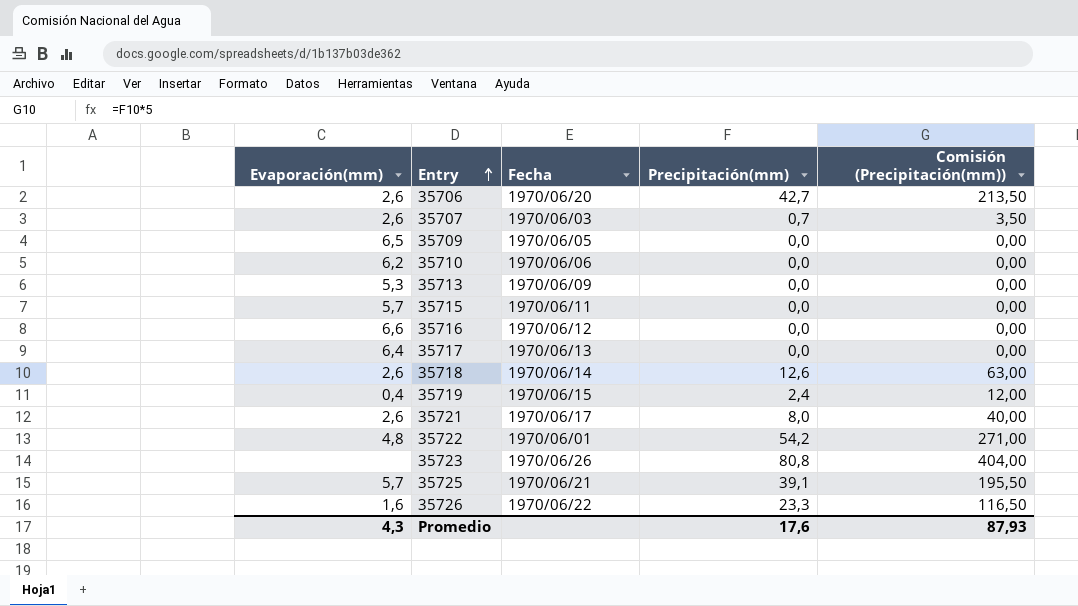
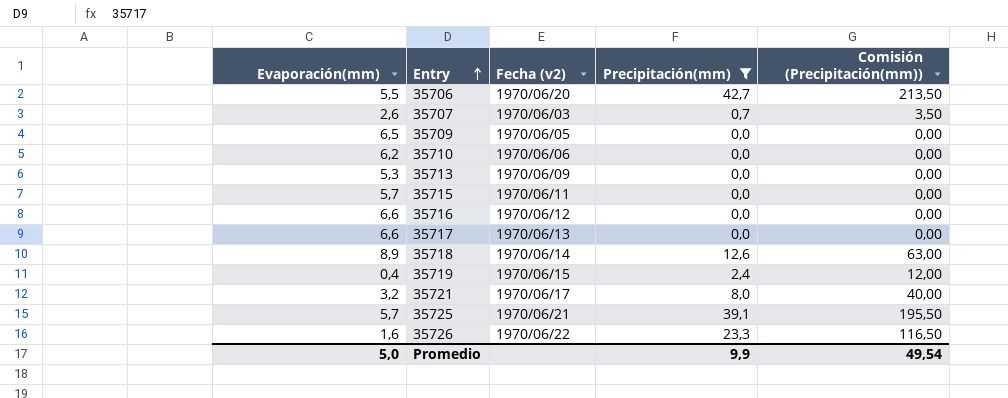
filter: none -> Precipitación(mm) <= 42,7
column name: Fecha -> Fecha (v2)
35706 | Evaporación(mm): 2,6 -> 5,5
35717 | Evaporación(mm): 6,4 -> 6,6
35718 | Evaporación(mm): 2,6 -> 8,9
35721 | Evaporación(mm): 2,6 -> 3,2
Promedio | Evaporación(mm): 4,3 -> 5,0
Promedio | Precipitación(mm): 17,6 -> 9,9
Promedio | Comisión (Precipitación(mm)): 87,93 -> 49,54

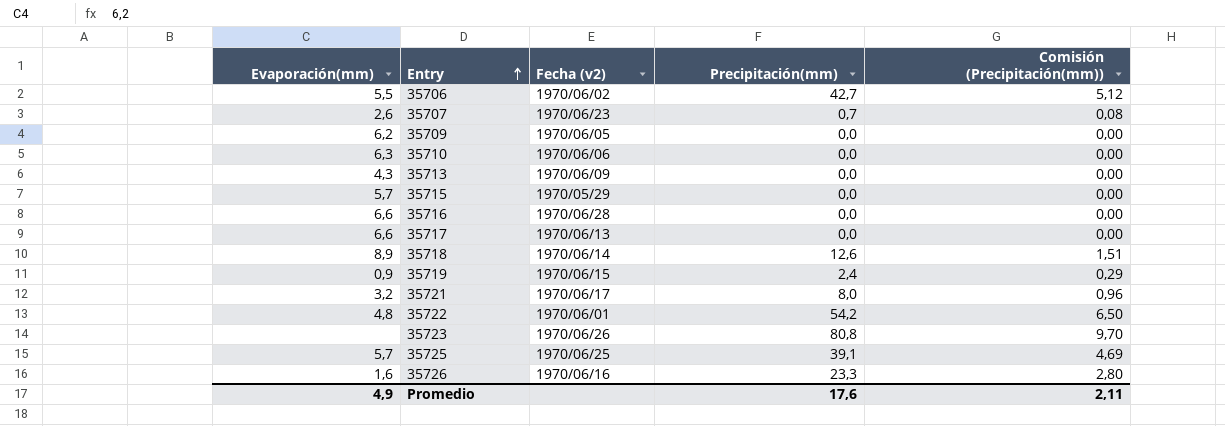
filter: Precipitación(mm) <= 42,7 -> none
column Comisión (Precipitación(mm)) | formula: [Precipitación(mm)] * 5 -> [Precipitación(mm)] * 0,12
35706 | Fecha (v2): 1970/06/20 -> 1970/06/02
35707 | Fecha (v2): 1970/06/03 -> 1970/06/23
35709 | Evaporación(mm): 6,5 -> 6,2
35710 | Evaporación(mm): 6,2 -> 6,3
35713 | Evaporación(mm): 5,3 -> 4,3
35715 | Fecha (v2): 1970/06/11 -> 1970/05/29
35716 | Fecha (v2): 1970/06/12 -> 1970/06/28
35719 | Evaporación(mm): 0,4 -> 0,9
35725 | Fecha (v2): 1970/06/21 -> 1970/06/25
35726 | Fecha (v2): 1970/06/22 -> 1970/06/16
Promedio | Evaporación(mm): 5,0 -> 4,9
Promedio | Precipitación(mm): 9,9 -> 17,6
Promedio | Comisión (Precipitación(mm)): 49,54 -> 2,11

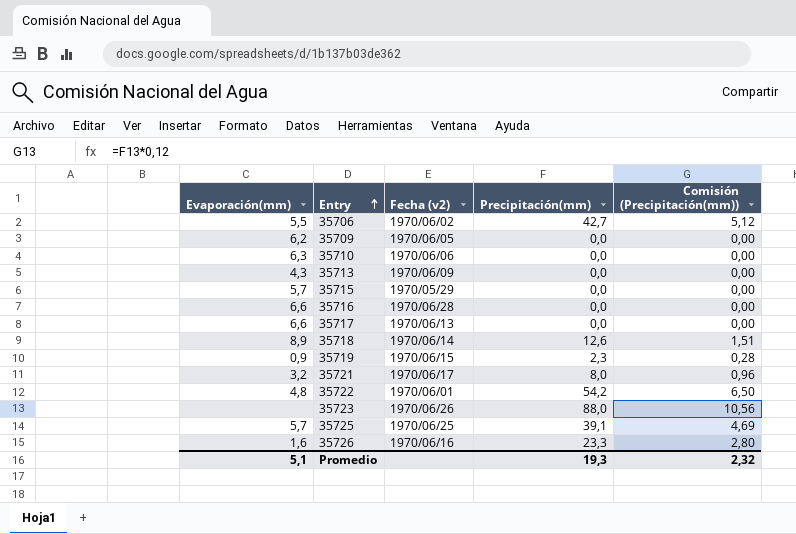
row 35707: 2,6 | 1970/06/23 | 0,7 | 0,08 -> none
35719 | Precipitación(mm): 2,4 -> 2,3
35719 | Comisión (Precipitación(mm)): 0,29 -> 0,28
35723 | Precipitación(mm): 80,8 -> 88,0
35723 | Comisión (Precipitación(mm)): 9,70 -> 10,56
Promedio | Evaporación(mm): 4,9 -> 5,1
Promedio | Precipitación(mm): 17,6 -> 19,3
Promedio | Comisión (Precipitación(mm)): 2,11 -> 2,32

